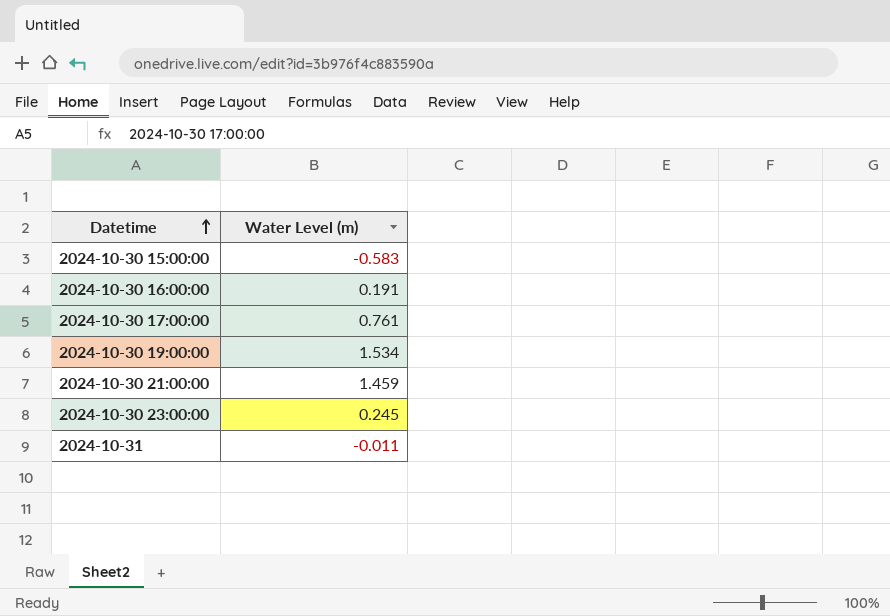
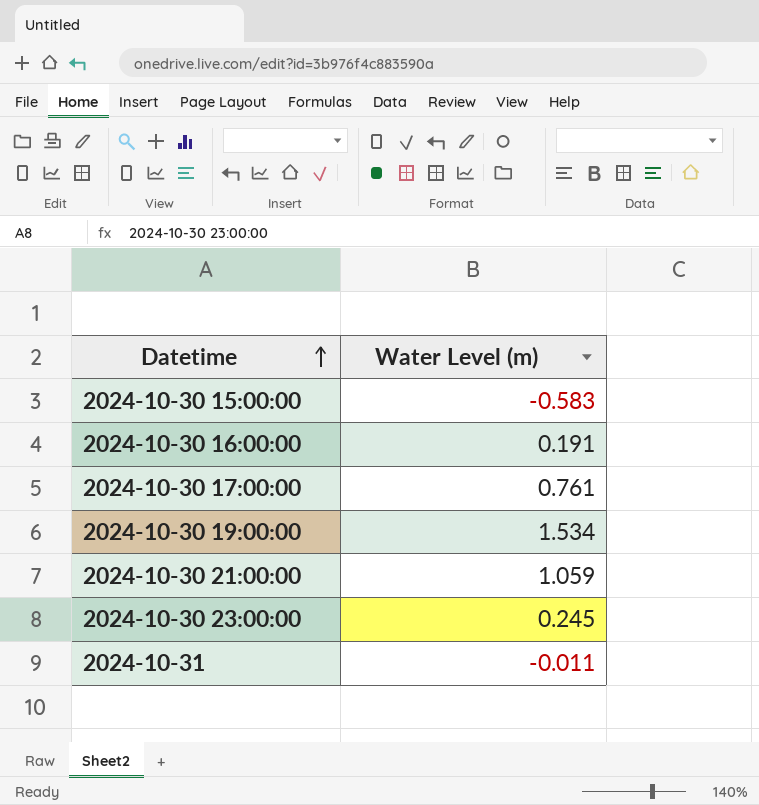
2024-10-30 21:00:00 | Water Level (m): 1.459 -> 1.059

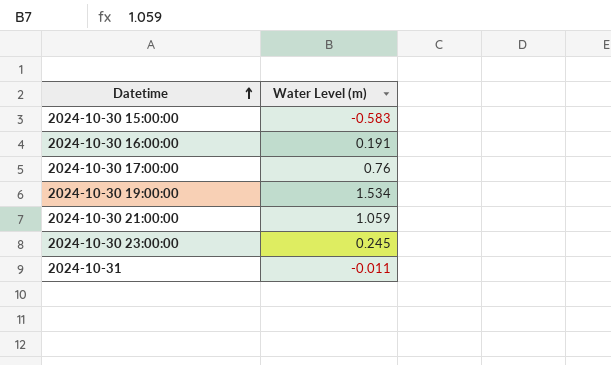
2024-10-30 17:00:00 | Water Level (m): 0.761 -> 0.76

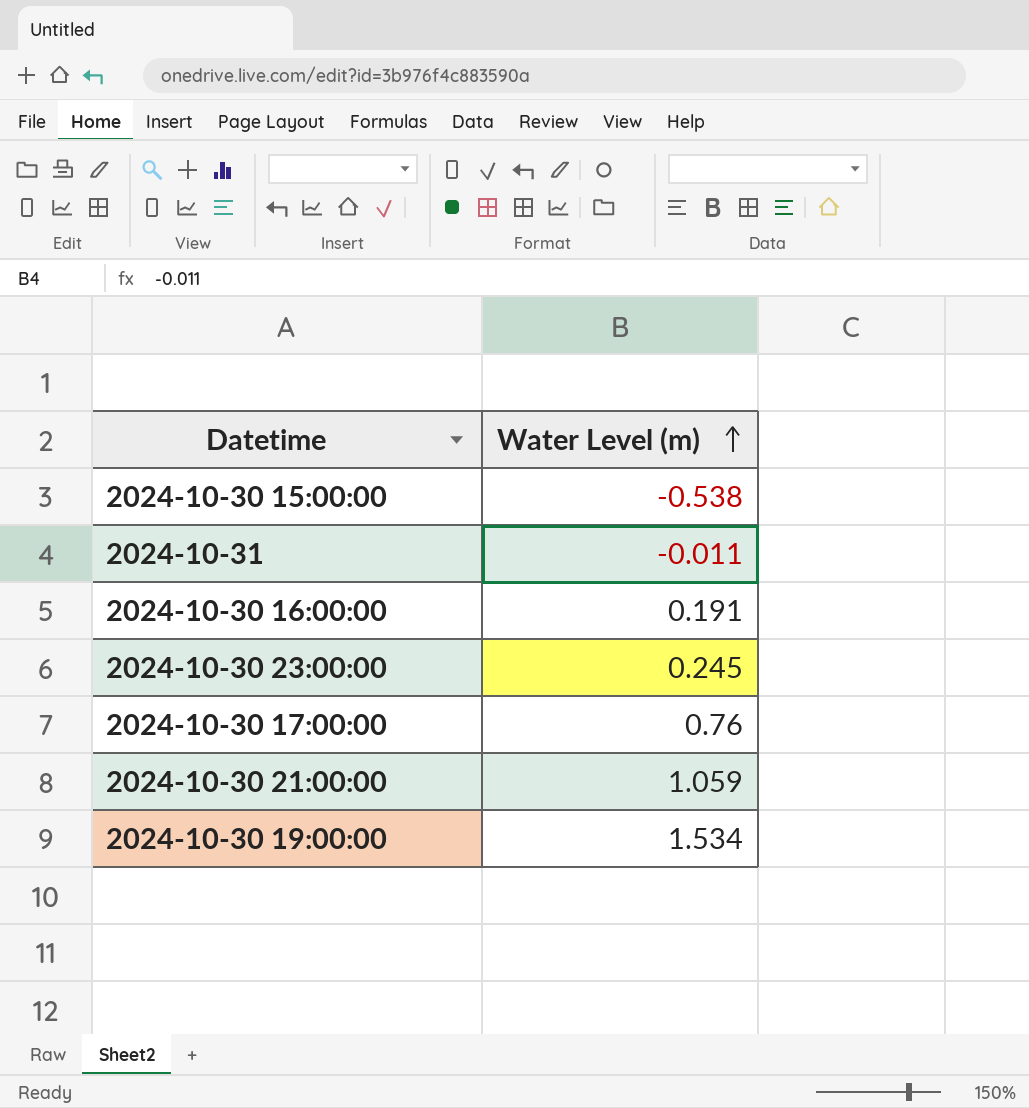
row order: Datetime ascending -> Water Level (m) ascending
2024-10-30 15:00:00 | Water Level (m): -0.583 -> -0.538

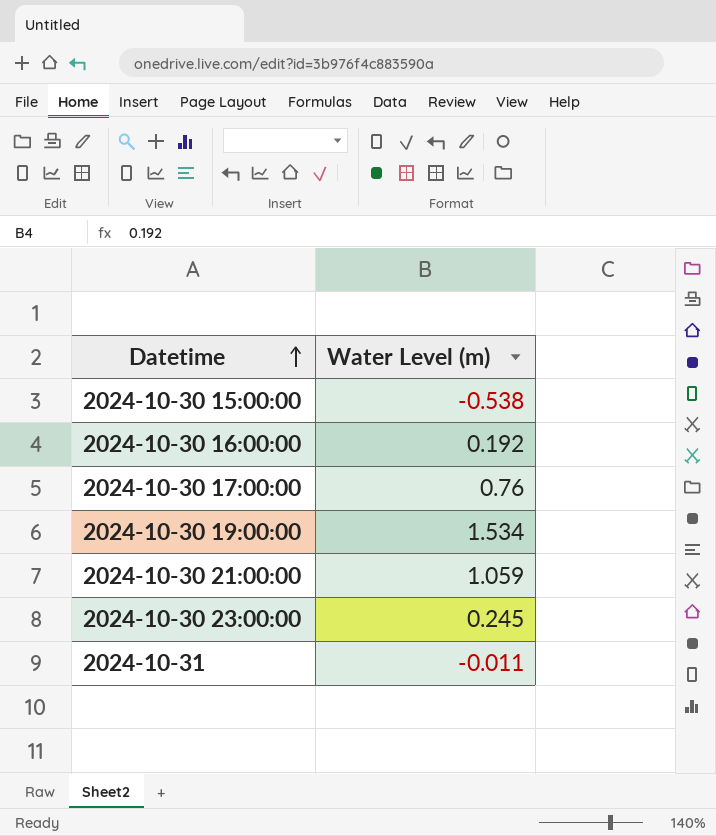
row order: Water Level (m) ascending -> Datetime ascending
2024-10-30 16:00:00 | Water Level (m): 0.191 -> 0.192

